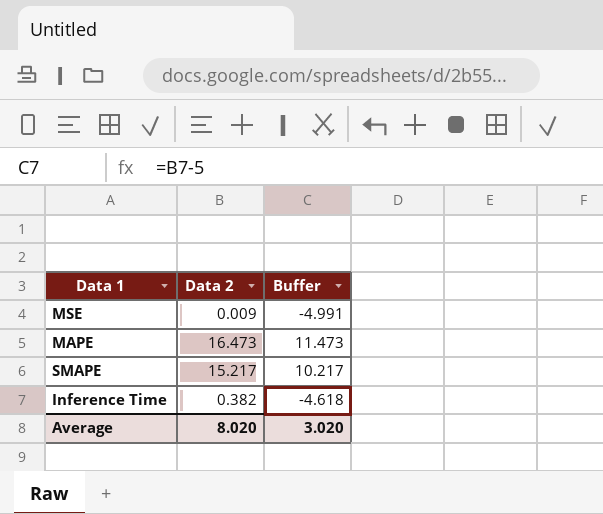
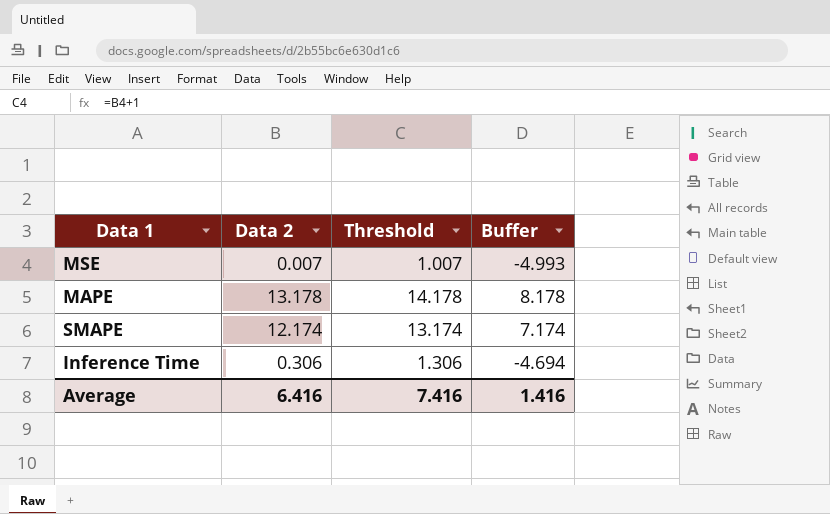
column Threshold | formula: none -> [Data 2] + 1
MSE | Data 2: 0.009 -> 0.007
MSE | Buffer: -4.991 -> -4.993
MAPE | Data 2: 16.473 -> 13.178
MAPE | Buffer: 11.473 -> 8.178
SMAPE | Data 2: 15.217 -> 12.174
SMAPE | Buffer: 10.217 -> 7.174
Inference Time | Data 2: 0.382 -> 0.306
Inference Time | Buffer: -4.618 -> -4.694
Average | Data 2: 8.020 -> 6.416
Average | Buffer: 3.020 -> 1.416

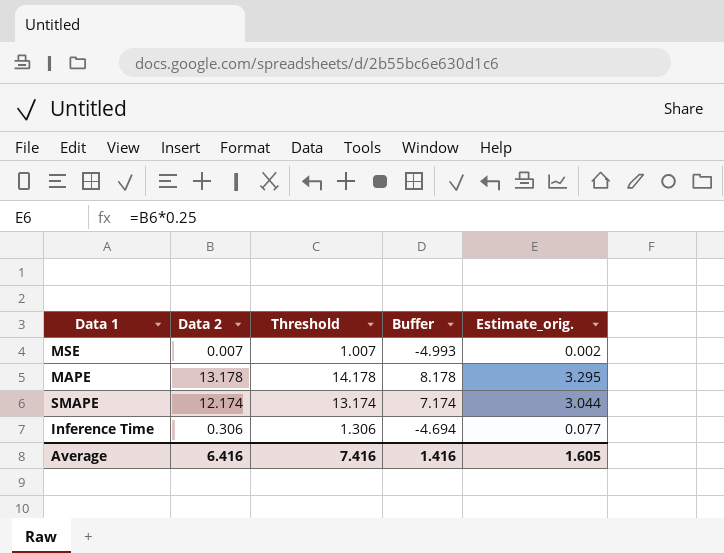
column Estimate_orig. | formula: none -> [Data 2] * 0.25

